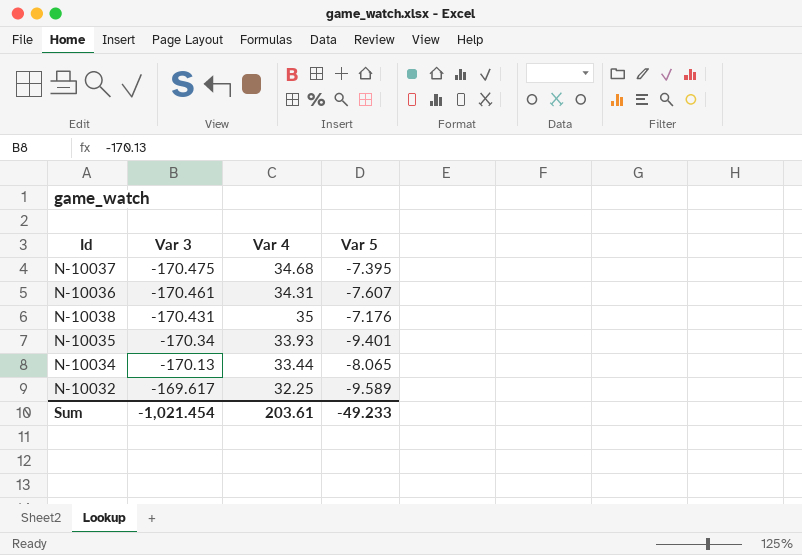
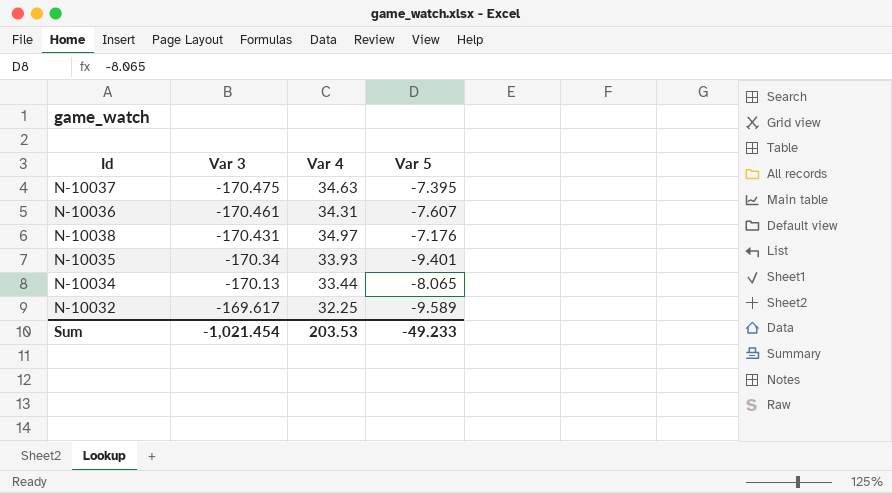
N-10037 | Var 4: 34.68 -> 34.63
N-10038 | Var 4: 35 -> 34.97
Sum | Var 4: 203.61 -> 203.53

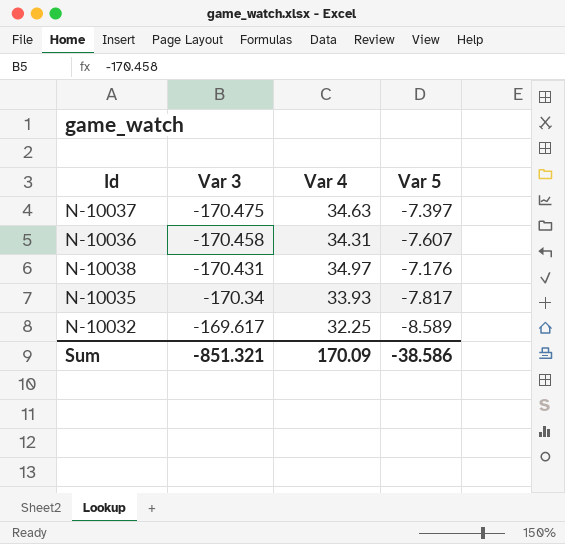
row N-10034: -170.13 | 33.44 | -8.065 -> none
N-10037 | Var 5: -7.395 -> -7.397
N-10036 | Var 3: -170.461 -> -170.458
N-10035 | Var 5: -9.401 -> -7.817
N-10032 | Var 5: -9.589 -> -8.589
Sum | Var 3: -1,021.454 -> -851.321
Sum | Var 4: 203.53 -> 170.09
Sum | Var 5: -49.233 -> -38.586

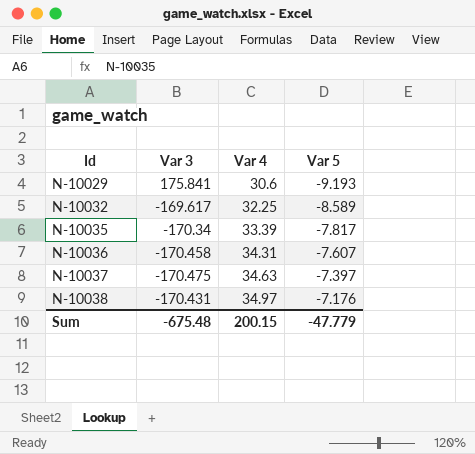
row order: Var 3 ascending -> Id ascending
row N-10029: none -> 175.841 | 30.6 | -9.193
N-10035 | Var 4: 33.93 -> 33.39
Sum | Var 3: -851.321 -> -675.48
Sum | Var 4: 170.09 -> 200.15
Sum | Var 5: -38.586 -> -47.779

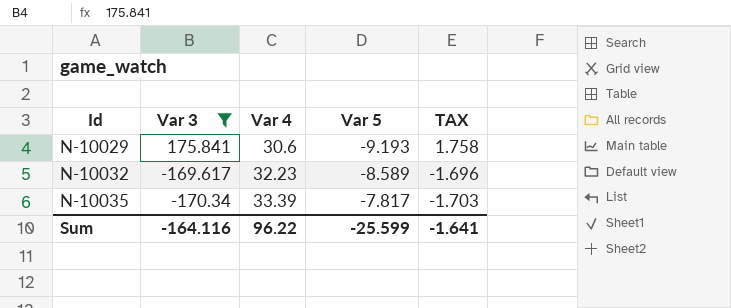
filter: none -> Var 3 >= -170.34
column TAX | formula: none -> [Var 3] * 0.01
N-10032 | Var 4: 32.25 -> 32.23
Sum | Var 3: -675.48 -> -164.116
Sum | Var 4: 200.15 -> 96.22
Sum | Var 5: -47.779 -> -25.599

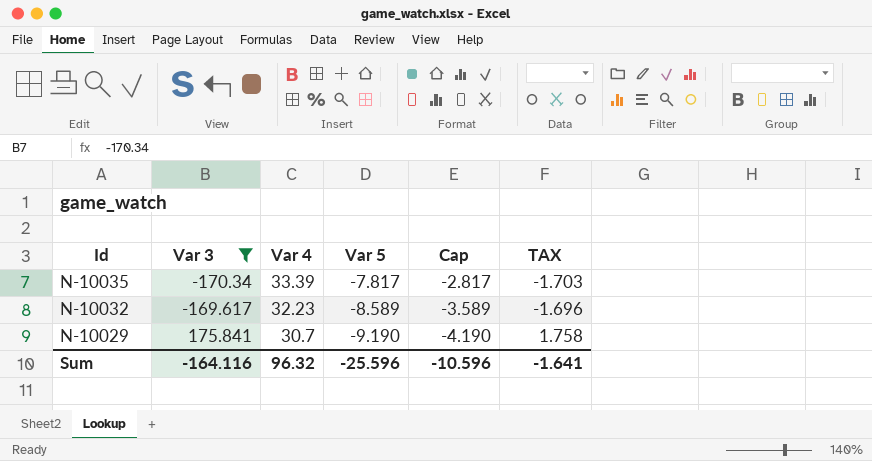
row order: Id ascending -> Id descending
column Cap | formula: none -> [Var 5] + 5
N-10029 | Var 4: 30.6 -> 30.7
N-10029 | Var 5: -9.193 -> -9.190
Sum | Var 4: 96.22 -> 96.32
Sum | Var 5: -25.599 -> -25.596

